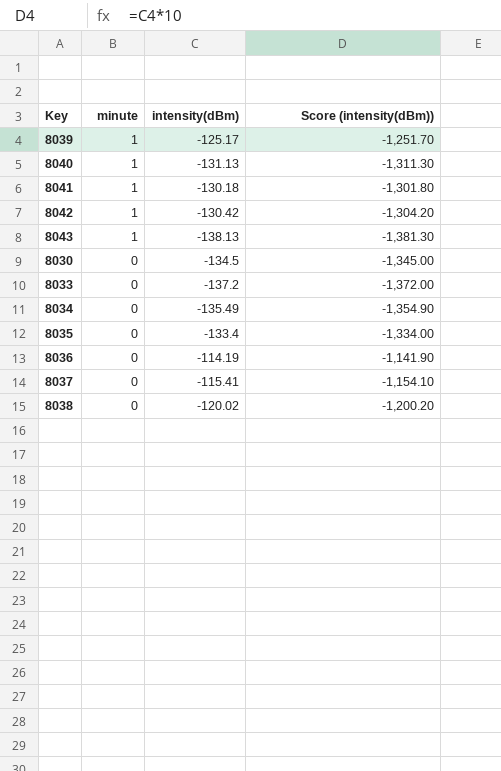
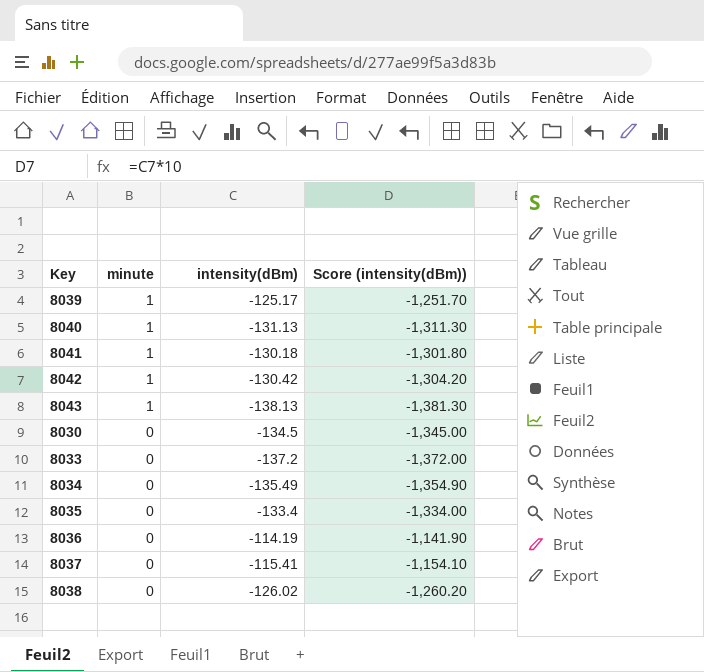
8038 | intensity(dBm): -120.02 -> -126.02
8038 | Score (intensity(dBm)): -1,200.20 -> -1,260.20

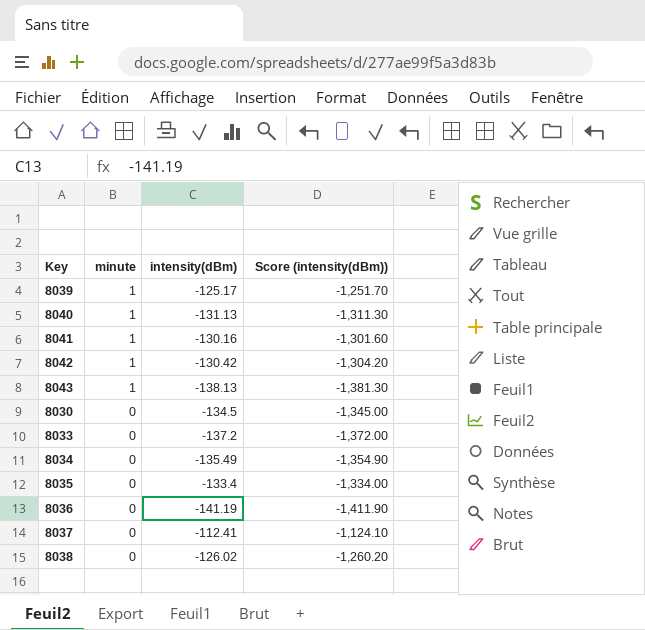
8041 | intensity(dBm): -130.18 -> -130.16
8041 | Score (intensity(dBm)): -1,301.80 -> -1,301.60
8036 | intensity(dBm): -114.19 -> -141.19
8036 | Score (intensity(dBm)): -1,141.90 -> -1,411.90
8037 | intensity(dBm): -115.41 -> -112.41
8037 | Score (intensity(dBm)): -1,154.10 -> -1,124.10

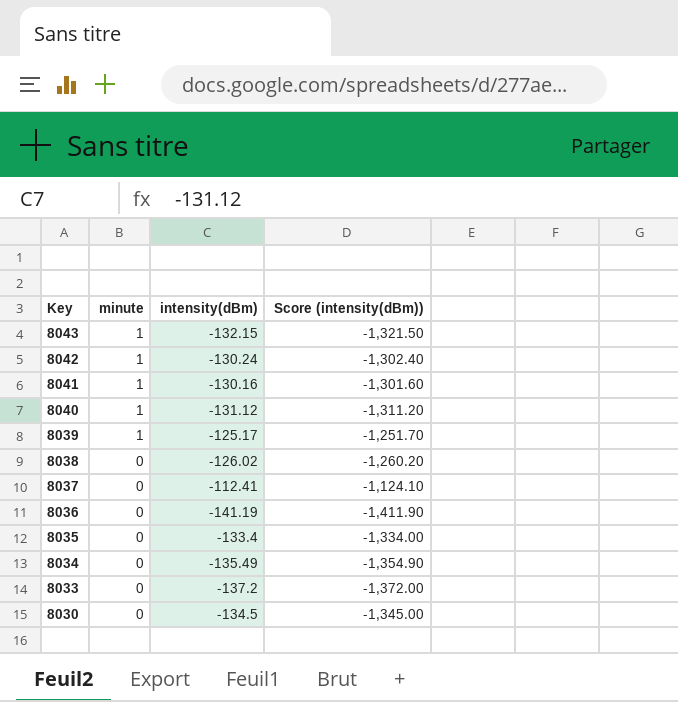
row order: minute descending -> Key descending
8043 | intensity(dBm): -138.13 -> -132.15
8043 | Score (intensity(dBm)): -1,381.30 -> -1,321.50
8042 | intensity(dBm): -130.42 -> -130.24
8042 | Score (intensity(dBm)): -1,304.20 -> -1,302.40
8040 | intensity(dBm): -131.13 -> -131.12
8040 | Score (intensity(dBm)): -1,311.30 -> -1,311.20

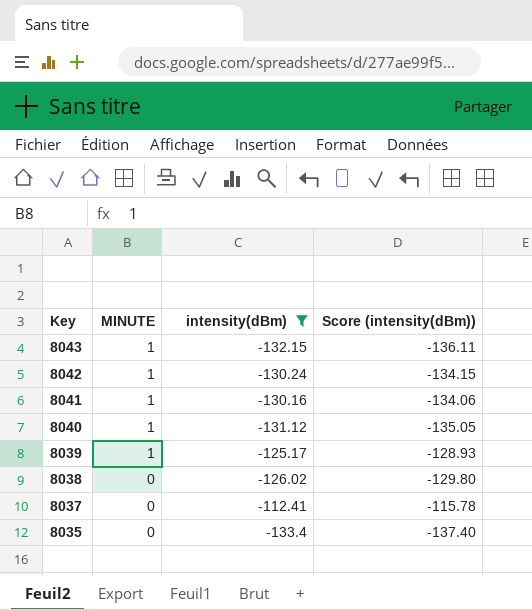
filter: none -> intensity(dBm) >= -133.4
column name: minute -> MINUTE
column Score (intensity(dBm)) | formula: [intensity(dBm)] * 10 -> [intensity(dBm)] * 1.03

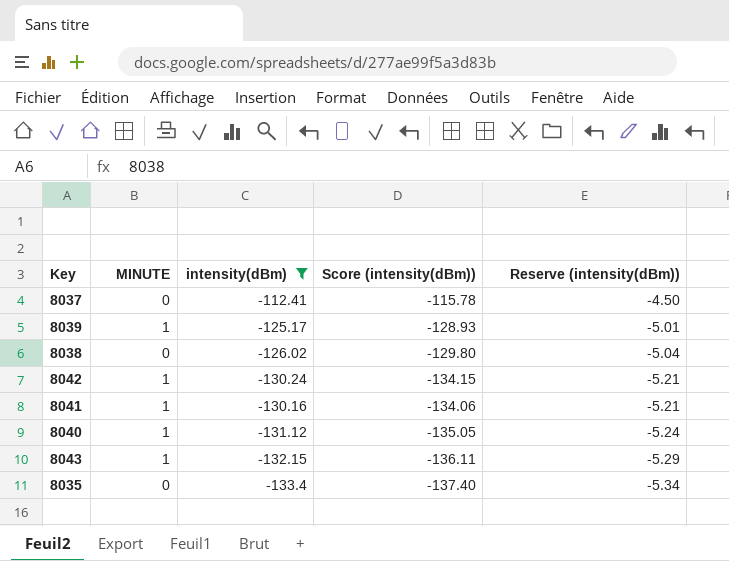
row order: Key descending -> Reserve (intensity(dBm)) descending
column Reserve (intensity(dBm)) | formula: none -> [intensity(dBm)] * 0.04

